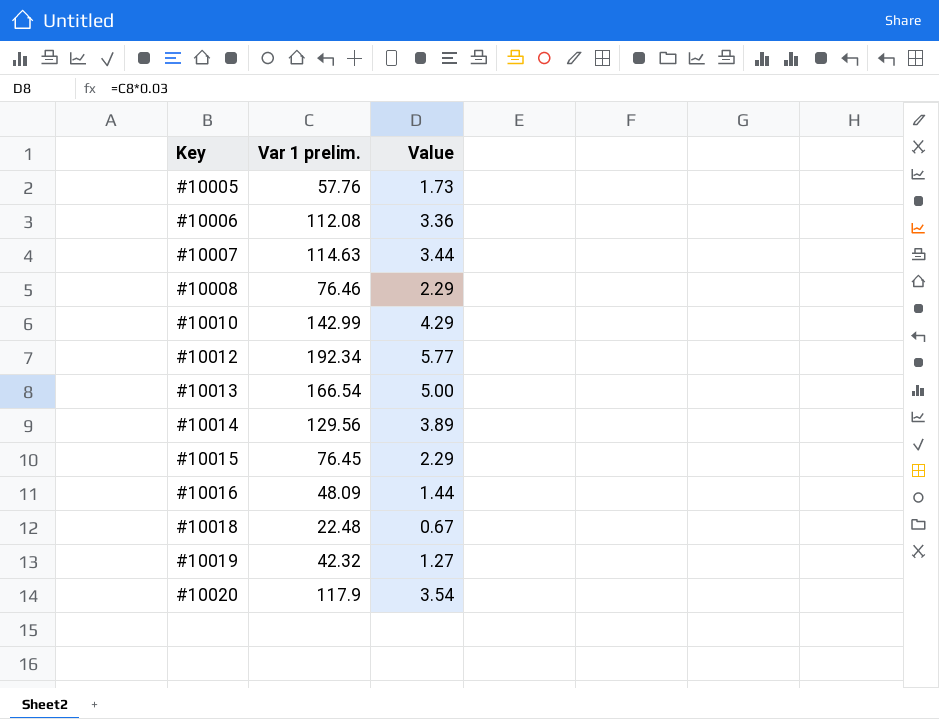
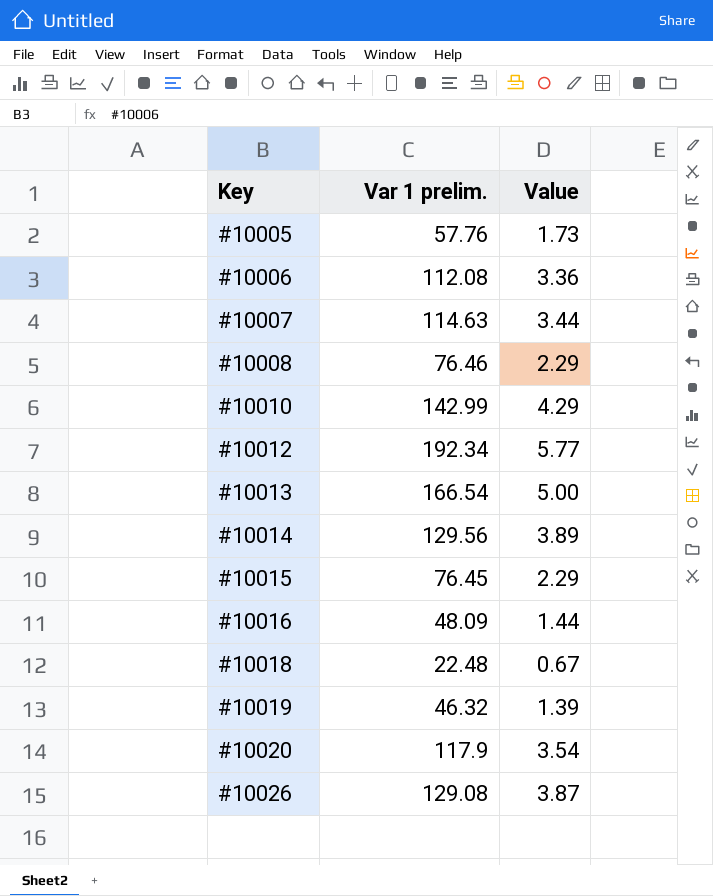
#10019 | Var 1 prelim.: 42.32 -> 46.32
#10019 | Value: 1.27 -> 1.39
row #10026: none -> 129.08 | 3.87

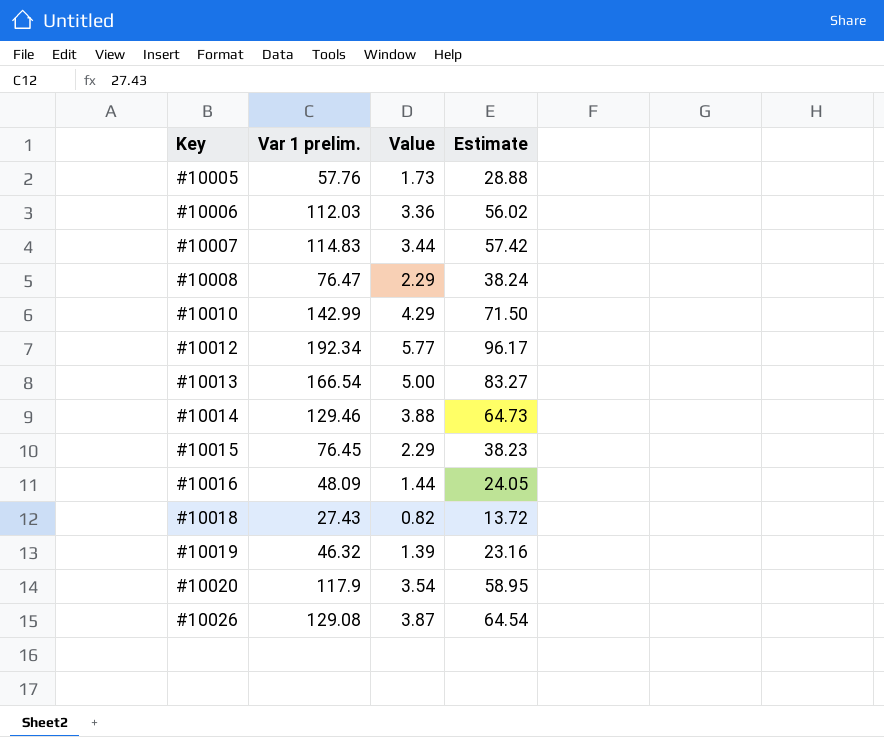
column Estimate | formula: none -> [Var 1 prelim.] * 0.5
#10006 | Var 1 prelim.: 112.08 -> 112.03
#10007 | Var 1 prelim.: 114.63 -> 114.83
#10008 | Var 1 prelim.: 76.46 -> 76.47
#10014 | Var 1 prelim.: 129.56 -> 129.46
#10014 | Value: 3.89 -> 3.88
#10018 | Var 1 prelim.: 22.48 -> 27.43
#10018 | Value: 0.67 -> 0.82

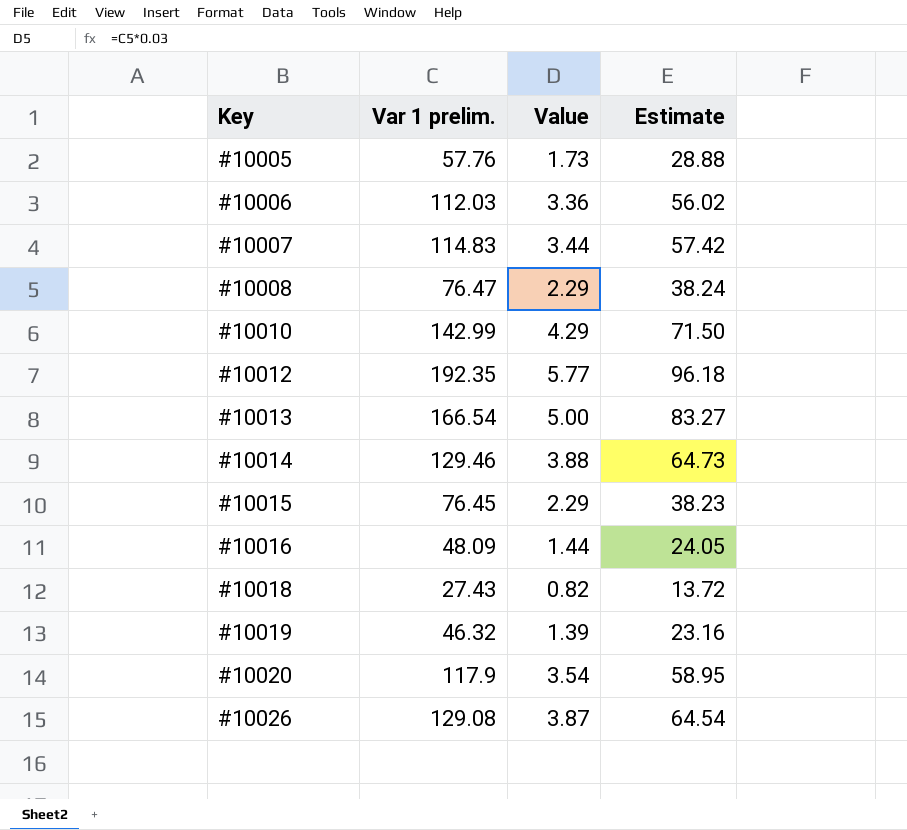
#10012 | Var 1 prelim.: 192.34 -> 192.35
#10012 | Estimate: 96.17 -> 96.18

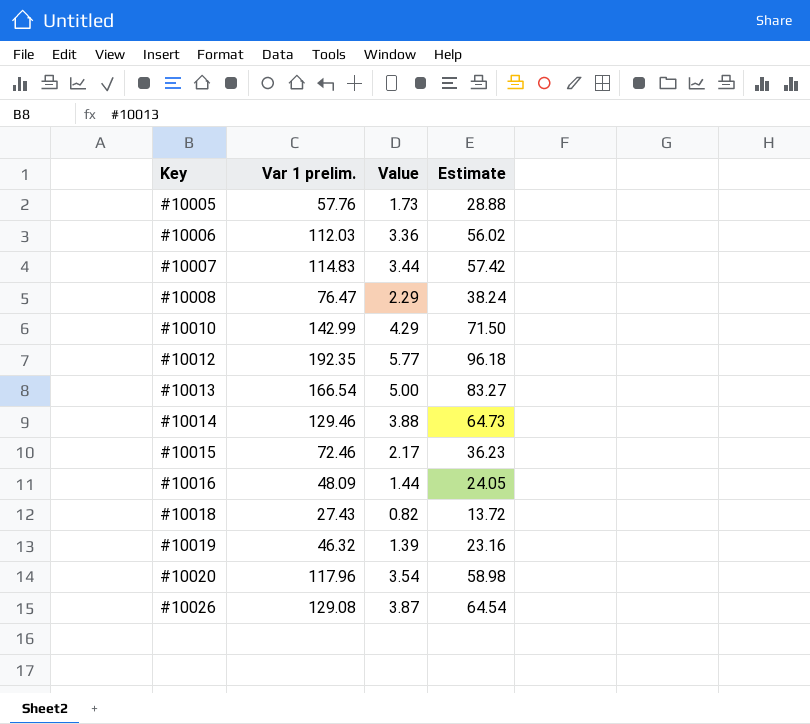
#10015 | Var 1 prelim.: 76.45 -> 72.46
#10015 | Value: 2.29 -> 2.17
#10015 | Estimate: 38.23 -> 36.23
#10020 | Var 1 prelim.: 117.9 -> 117.96
#10020 | Estimate: 58.95 -> 58.98

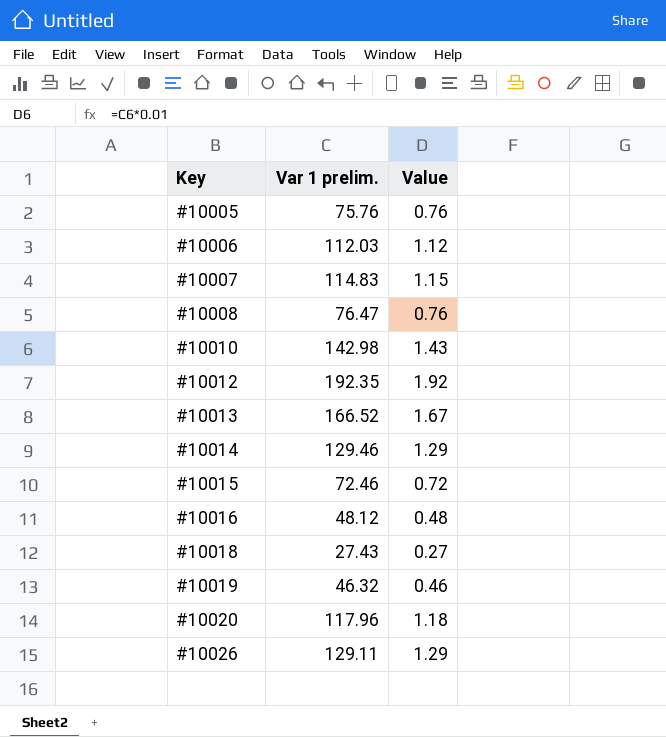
column Estimate | formula: [Var 1 prelim.] * 0.5 -> none
column Value | formula: [Var 1 prelim.] * 0.03 -> [Var 1 prelim.] * 0.01
#10005 | Var 1 prelim.: 57.76 -> 75.76
#10010 | Var 1 prelim.: 142.99 -> 142.98
#10013 | Var 1 prelim.: 166.54 -> 166.52
#10016 | Var 1 prelim.: 48.09 -> 48.12
#10026 | Var 1 prelim.: 129.08 -> 129.11

